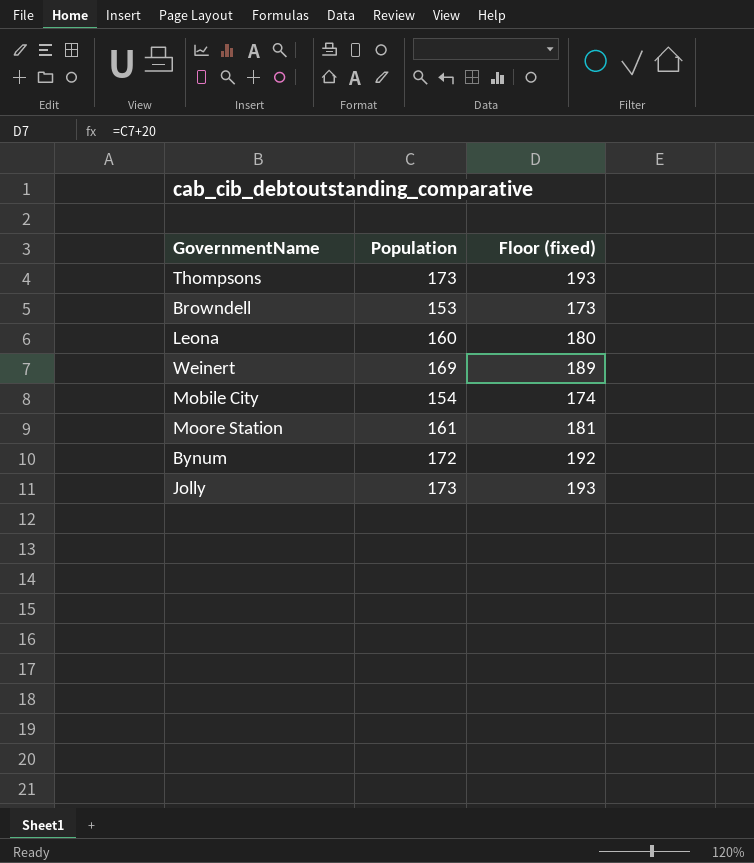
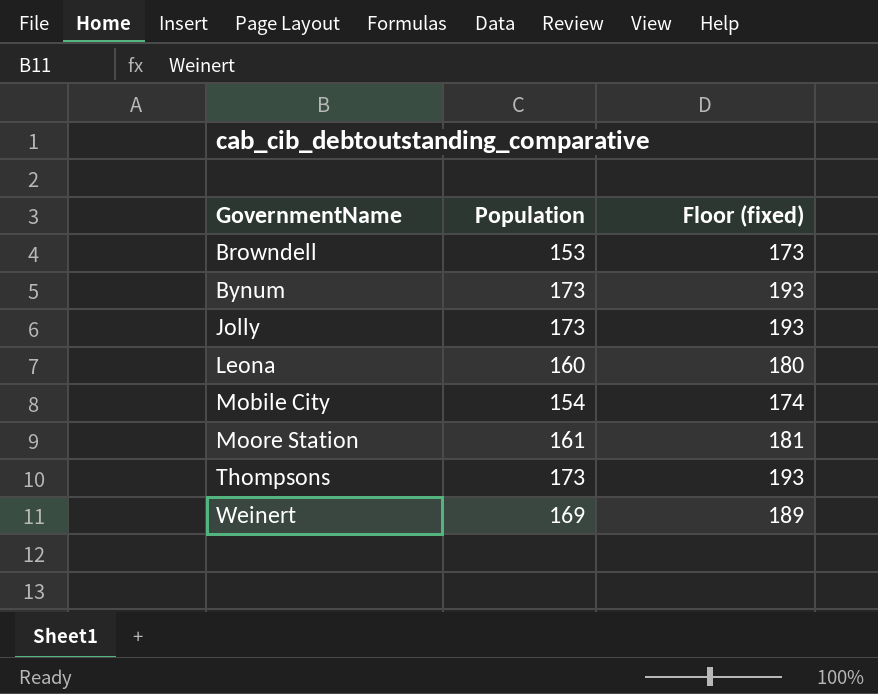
row order: none -> GovernmentName ascending
Bynum | Population: 172 -> 173
Bynum | Floor (fixed): 192 -> 193

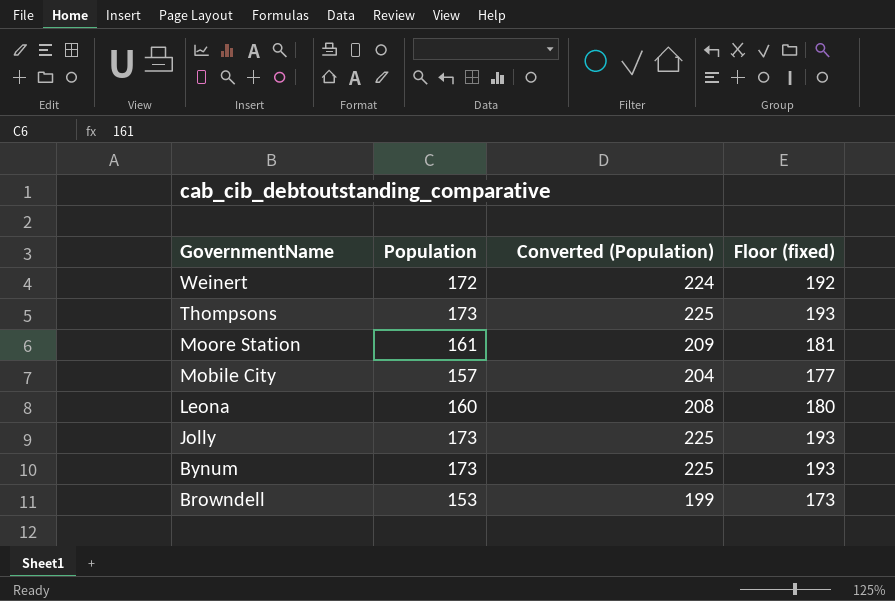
row order: GovernmentName ascending -> GovernmentName descending
column Converted (Population) | formula: none -> [Population] * 1.3
Weinert | Population: 169 -> 172
Weinert | Floor (fixed): 189 -> 192
Mobile City | Population: 154 -> 157
Mobile City | Floor (fixed): 174 -> 177

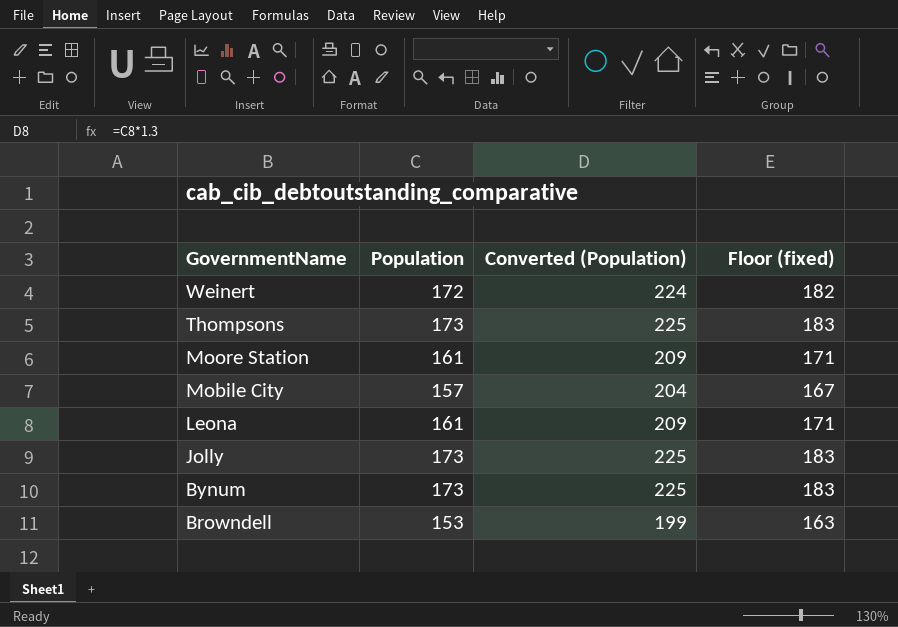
column Floor (fixed) | formula: [Population] + 20 -> [Population] + 10
Leona | Population: 160 -> 161
Leona | Converted (Population): 208 -> 209

